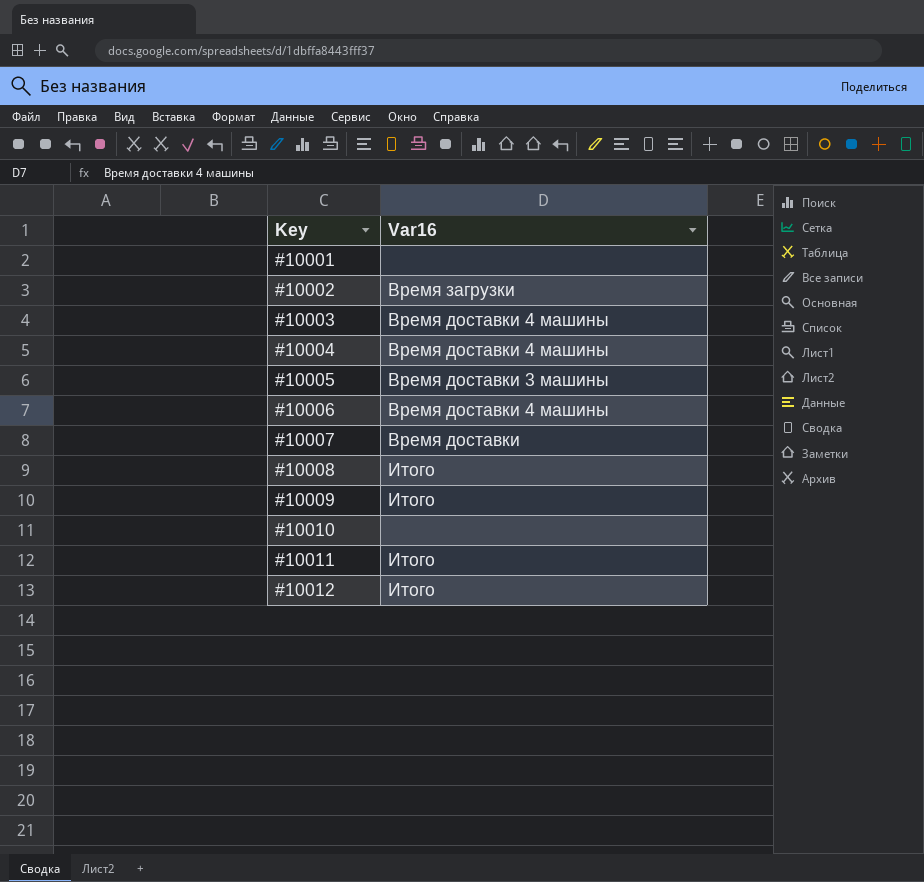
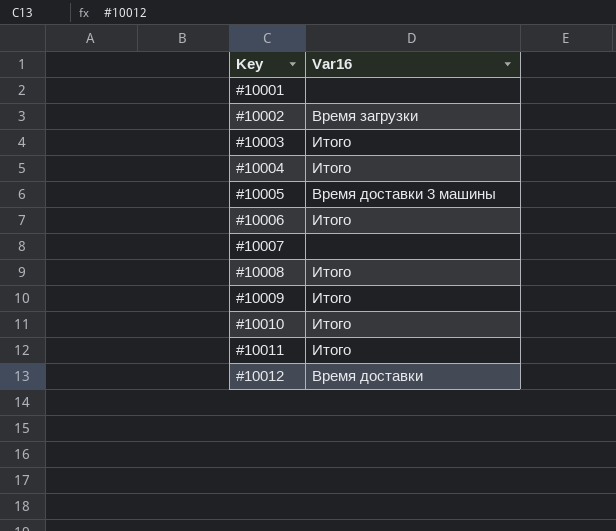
#10003 | Var16: Время доставки 4 машины -> Итого
#10004 | Var16: Время доставки 4 машины -> Итого
#10006 | Var16: Время доставки 4 машины -> Итого
#10007 | Var16: Время доставки -> none
#10010 | Var16: none -> Итого
#10012 | Var16: Итого -> Время доставки

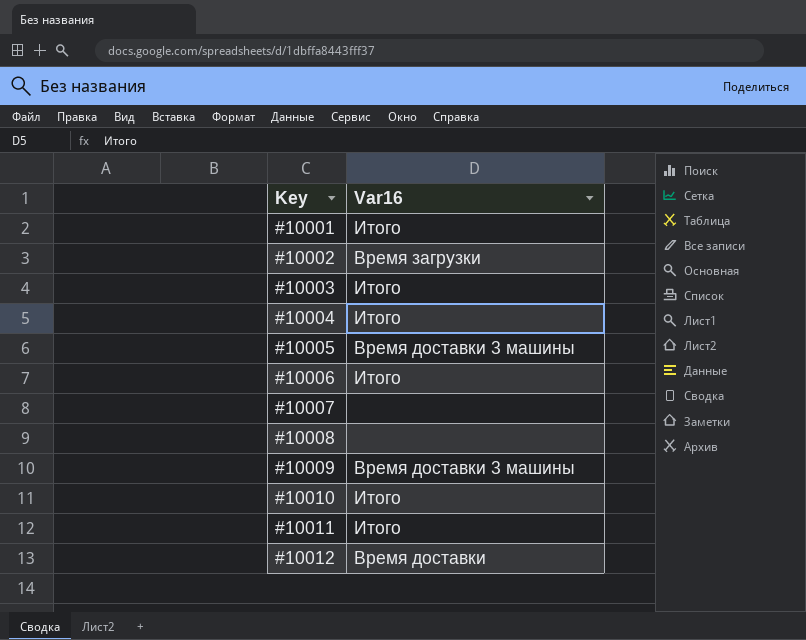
#10001 | Var16: none -> Итого
#10008 | Var16: Итого -> none
#10009 | Var16: Итого -> Время доставки 3 машины

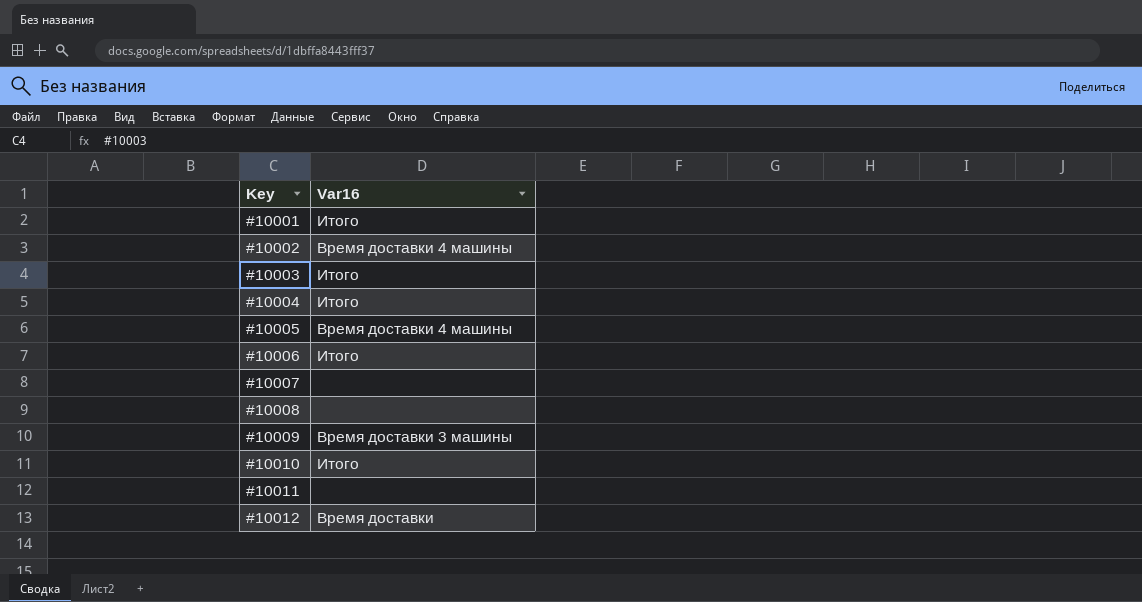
#10002 | Var16: Время загрузки -> Время доставки 4 машины
#10005 | Var16: Время доставки 3 машины -> Время доставки 4 машины
#10011 | Var16: Итого -> none

